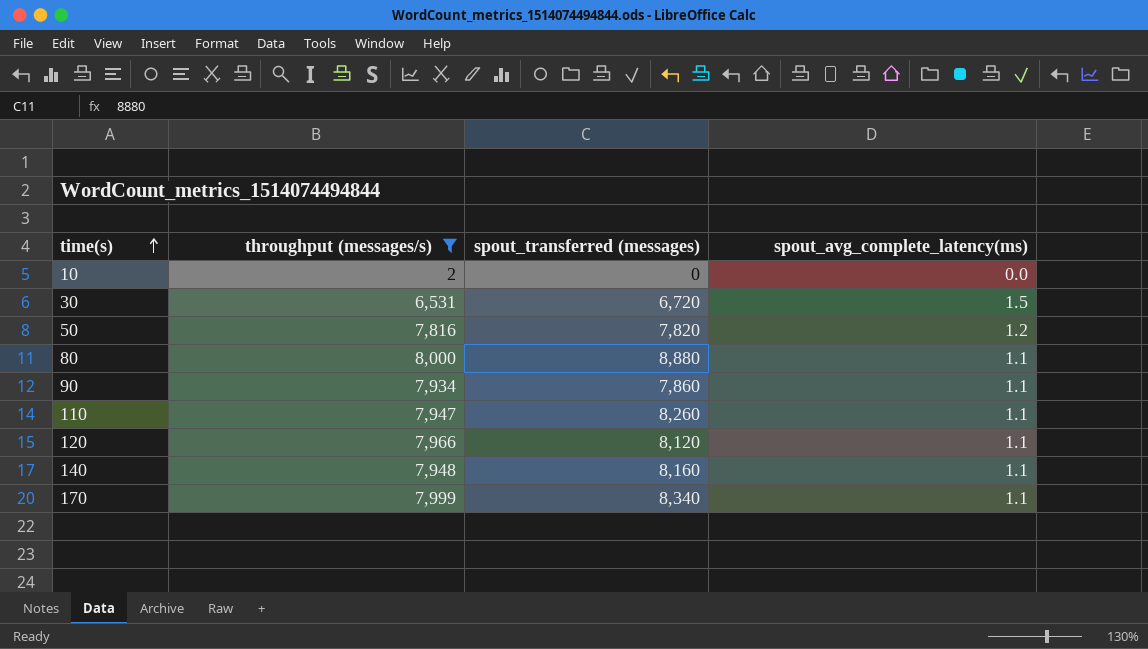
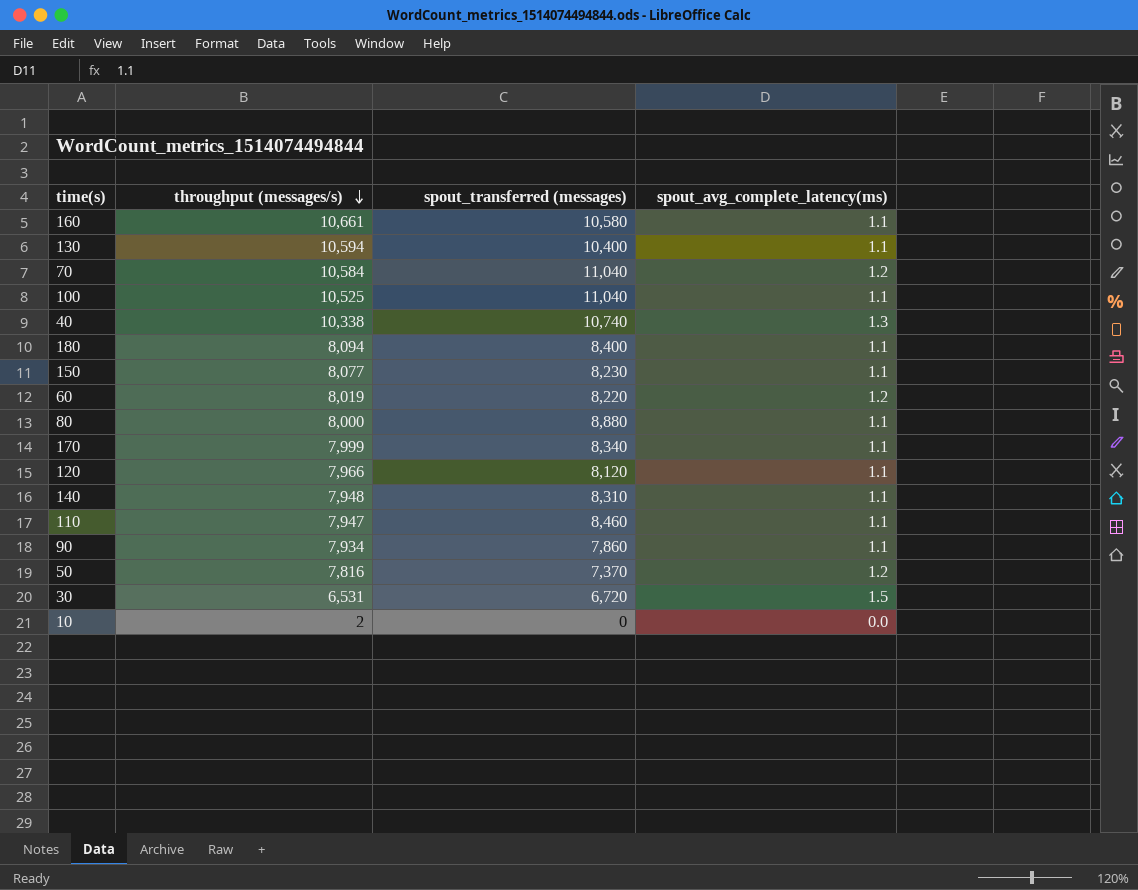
filter: throughput (messages/s) <= 8,000 -> none
row order: time(s) ascending -> throughput (messages/s) descending
140 | spout_transferred (messages): 8,160 -> 8,310
110 | spout_transferred (messages): 8,260 -> 8,460
50 | spout_transferred (messages): 7,820 -> 7,370

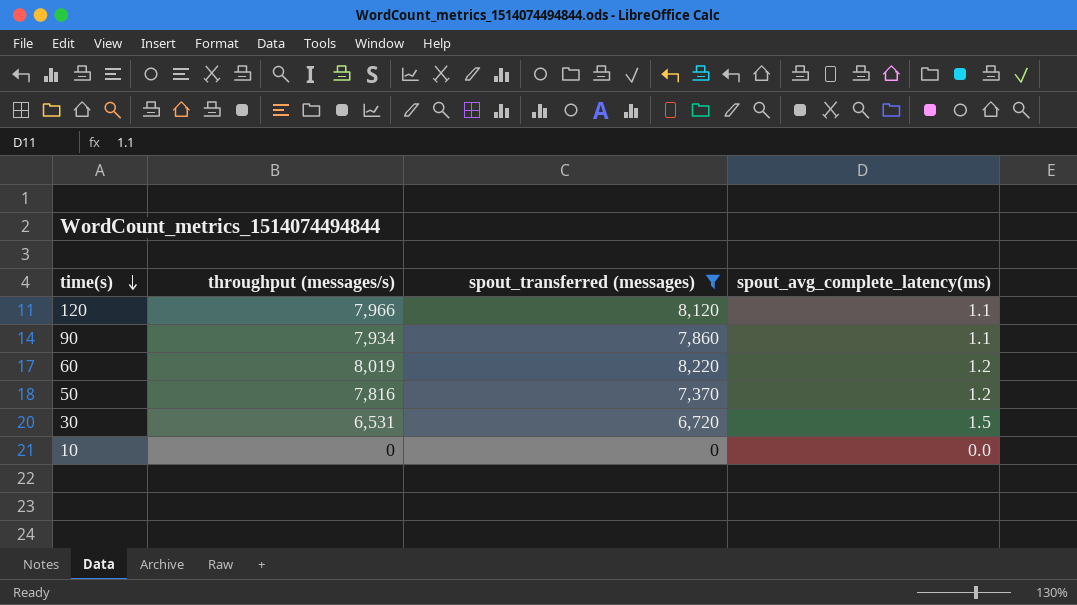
filter: none -> spout_transferred (messages) <= 8,220
row order: throughput (messages/s) descending -> time(s) descending
10 | throughput (messages/s): 2 -> 0

